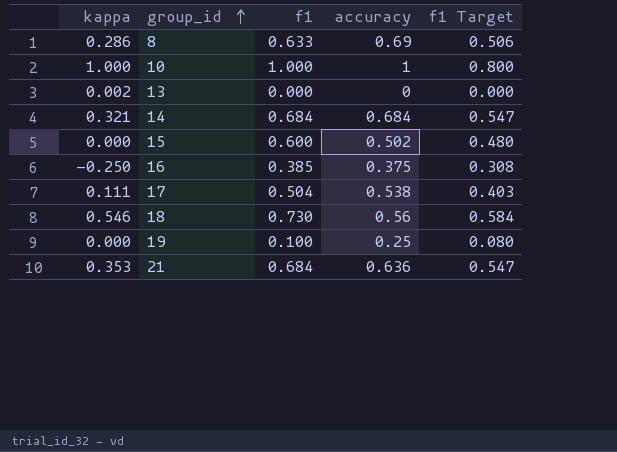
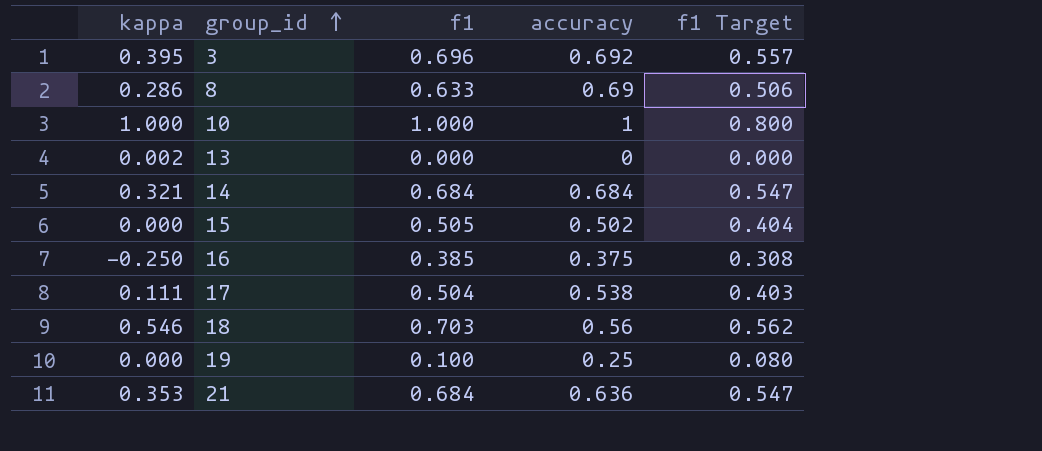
row 3: none -> 0.395 | 0.696 | 0.692 | 0.557
15 | f1: 0.600 -> 0.505
15 | f1 Target: 0.480 -> 0.404
18 | f1: 0.730 -> 0.703
18 | f1 Target: 0.584 -> 0.562

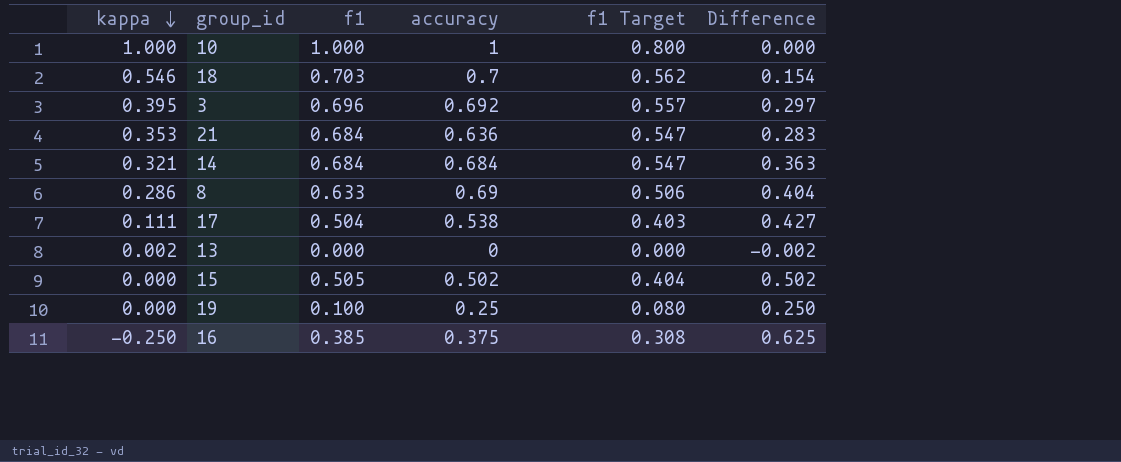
row order: group_id ascending -> kappa descending
column Difference | formula: none -> [accuracy] - [kappa]
18 | accuracy: 0.56 -> 0.7

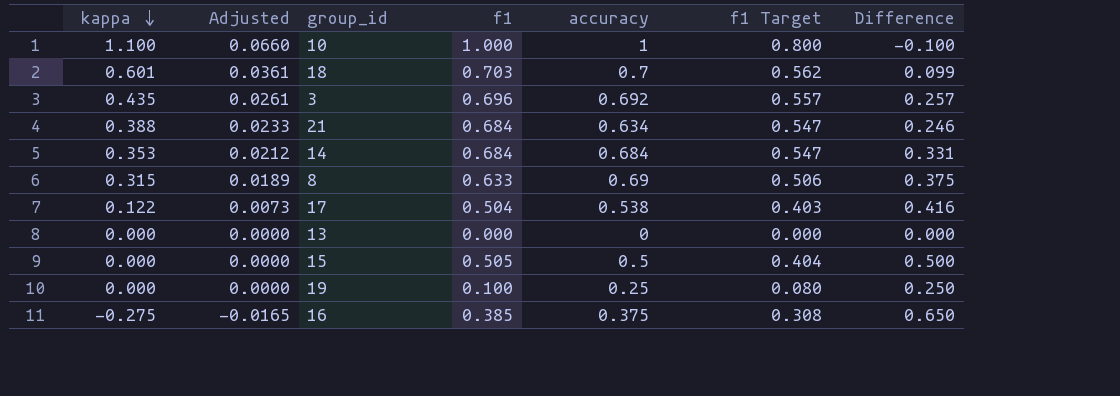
column Adjusted | formula: none -> [kappa] * 0.06
10 | kappa: 1.000 -> 1.100
10 | Difference: 0.000 -> -0.100
18 | kappa: 0.546 -> 0.601
18 | Difference: 0.154 -> 0.099
3 | kappa: 0.395 -> 0.435
3 | Difference: 0.297 -> 0.257
21 | kappa: 0.353 -> 0.388
21 | accuracy: 0.636 -> 0.634
21 | Difference: 0.283 -> 0.246
14 | kappa: 0.321 -> 0.353
14 | Difference: 0.363 -> 0.331
8 | kappa: 0.286 -> 0.315
8 | Difference: 0.404 -> 0.375
17 | kappa: 0.111 -> 0.122
17 | Difference: 0.427 -> 0.416
13 | kappa: 0.002 -> 0.000
13 | Difference: -0.002 -> 0.000
15 | accuracy: 0.502 -> 0.5
15 | Difference: 0.502 -> 0.500
16 | kappa: -0.250 -> -0.275
16 | Difference: 0.625 -> 0.650

